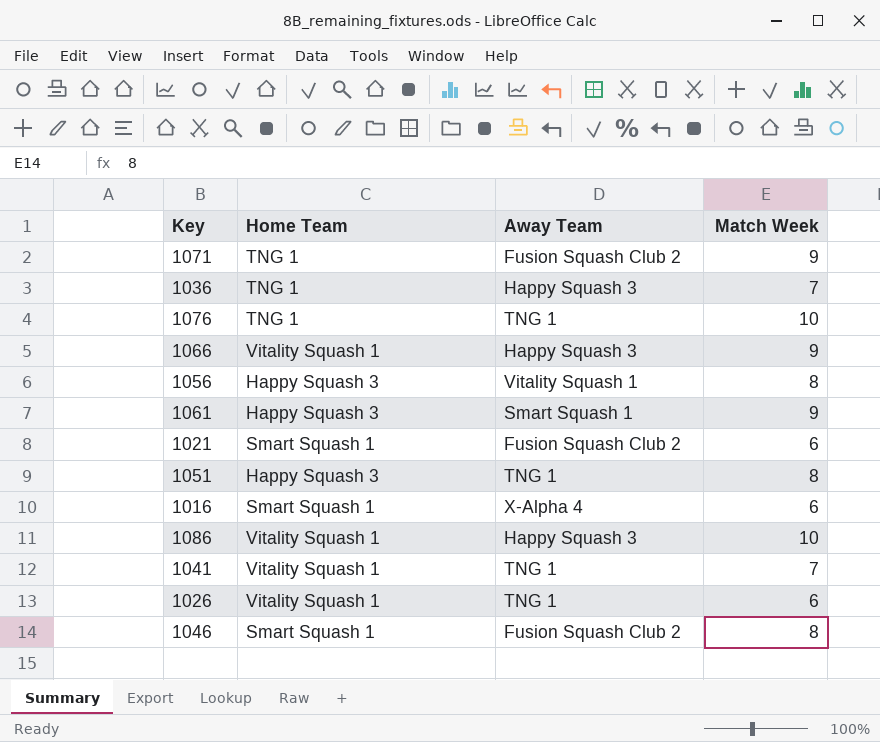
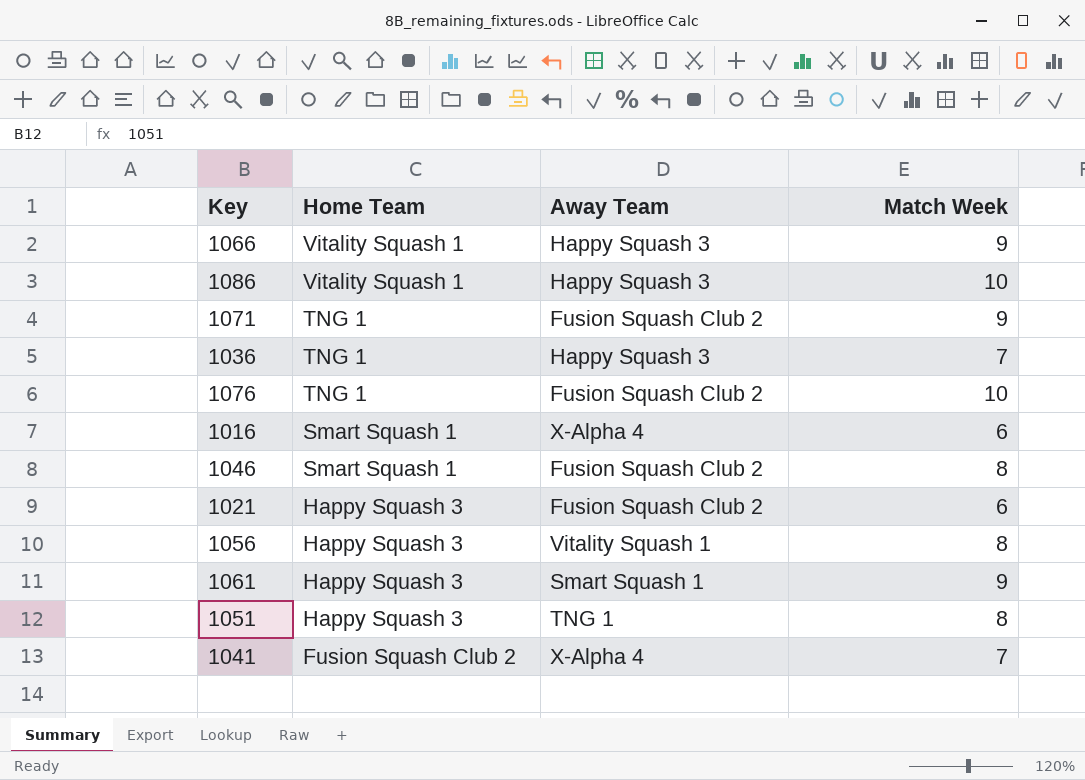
row order: none -> Home Team descending
row 1026: Vitality Squash 1 | TNG 1 | 6 -> none
1076 | Away Team: TNG 1 -> Fusion Squash Club 2
1021 | Home Team: Smart Squash 1 -> Happy Squash 3
1041 | Home Team: Vitality Squash 1 -> Fusion Squash Club 2
1041 | Away Team: TNG 1 -> X-Alpha 4

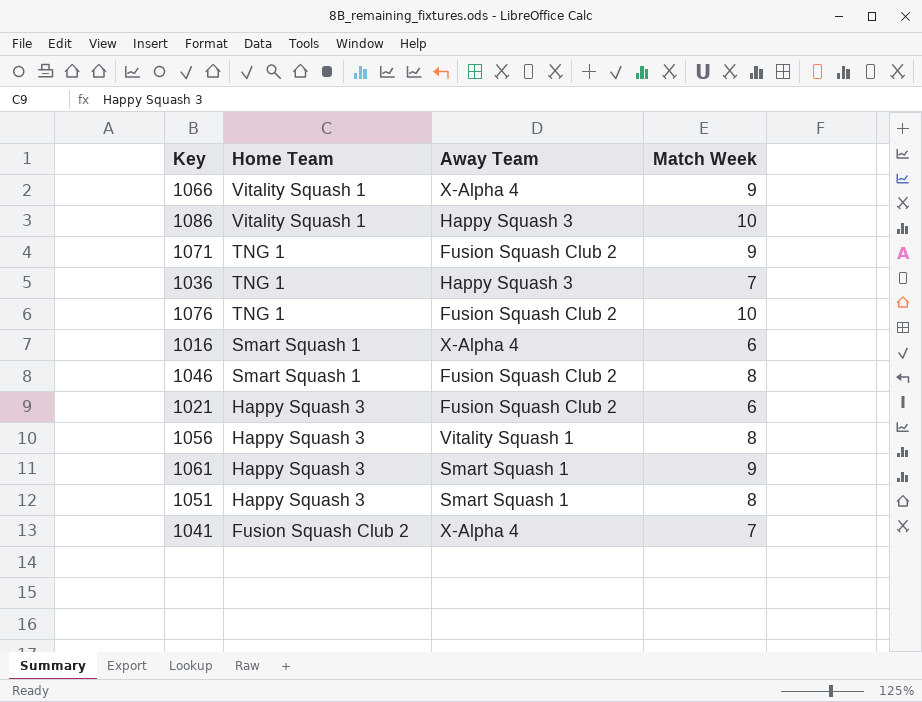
1066 | Away Team: Happy Squash 3 -> X-Alpha 4
1051 | Away Team: TNG 1 -> Smart Squash 1

